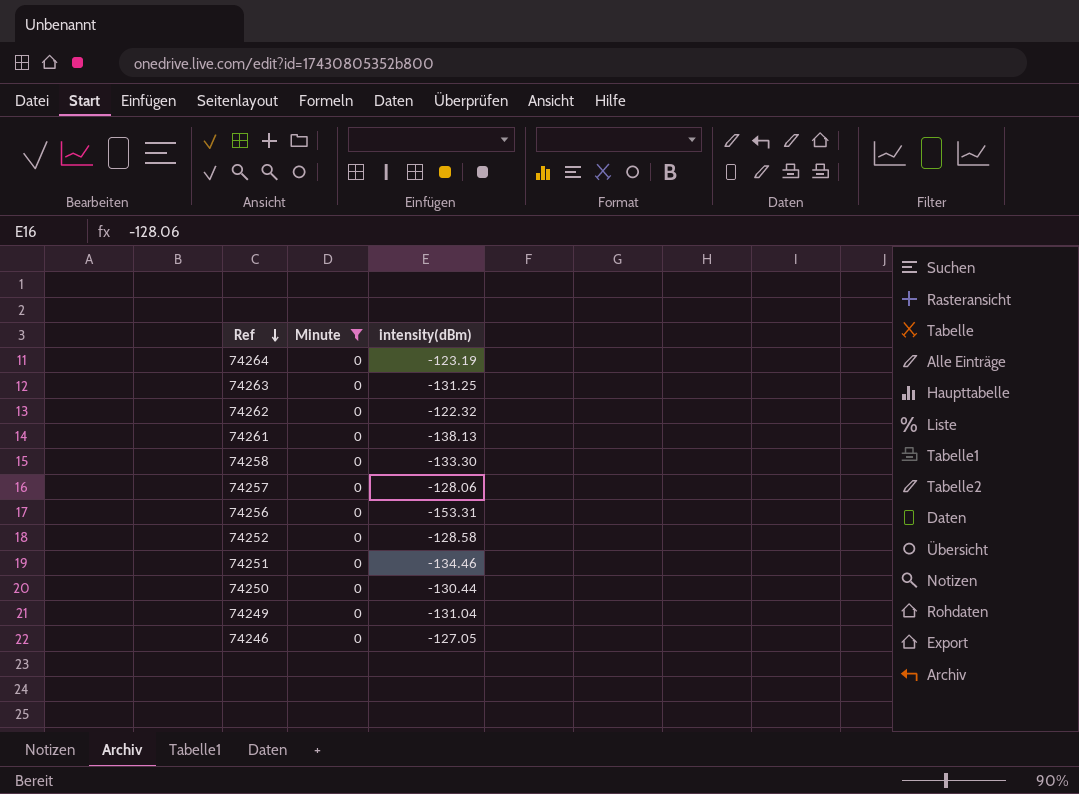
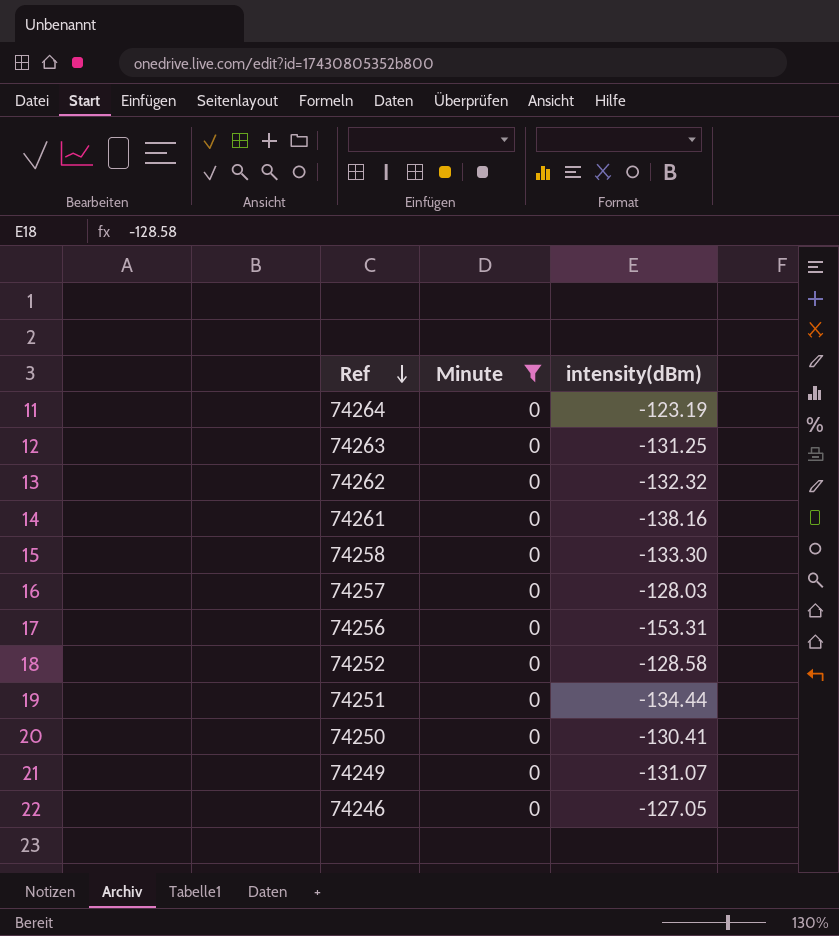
74262 | intensity(dBm): -122.32 -> -132.32
74261 | intensity(dBm): -138.13 -> -138.16
74257 | intensity(dBm): -128.06 -> -128.03
74251 | intensity(dBm): -134.46 -> -134.44
74250 | intensity(dBm): -130.44 -> -130.41
74249 | intensity(dBm): -131.04 -> -131.07

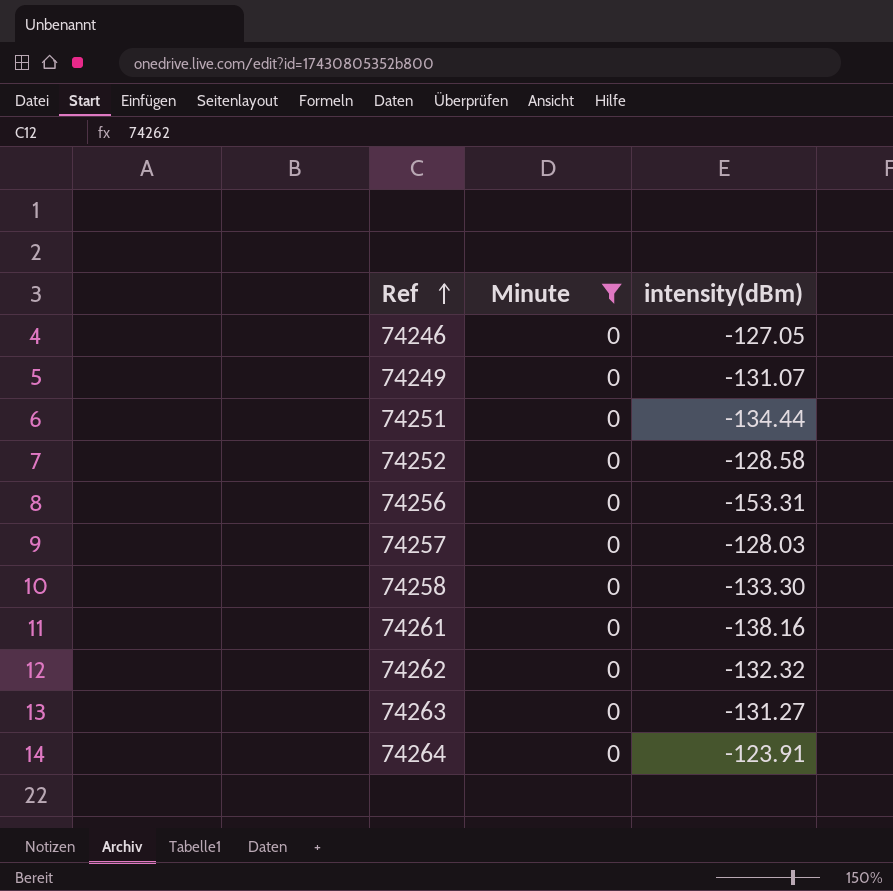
row order: Ref descending -> Ref ascending
row 74250: 0 | -130.41 -> none
74263 | intensity(dBm): -131.25 -> -131.27
74264 | intensity(dBm): -123.19 -> -123.91

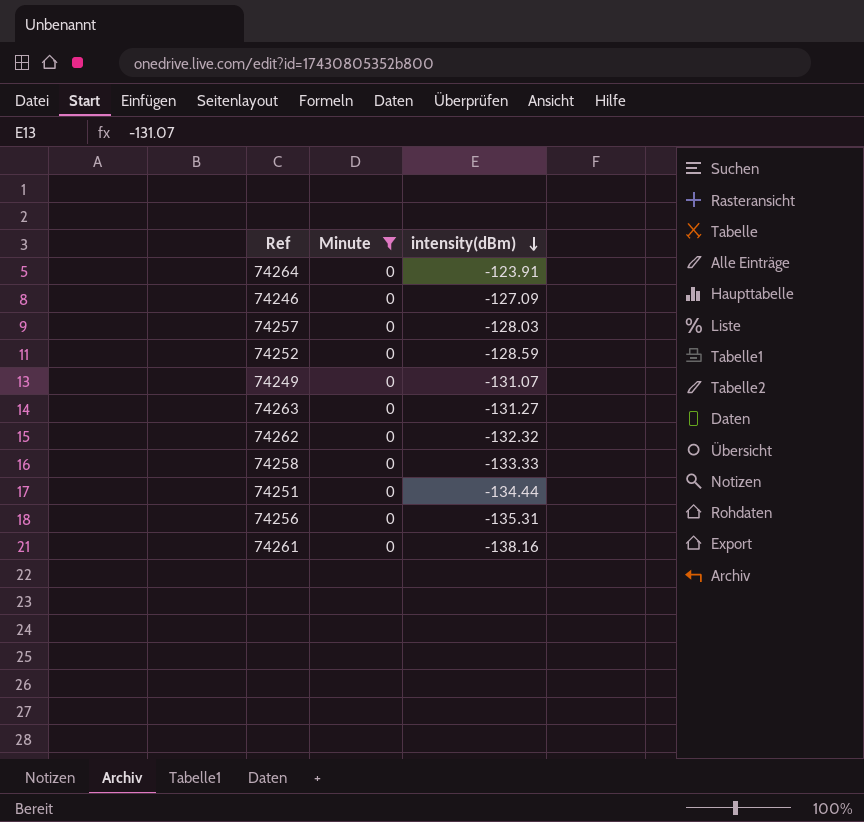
row order: Ref ascending -> intensity(dBm) descending
74246 | intensity(dBm): -127.05 -> -127.09
74252 | intensity(dBm): -128.58 -> -128.59
74258 | intensity(dBm): -133.30 -> -133.33
74256 | intensity(dBm): -153.31 -> -135.31

